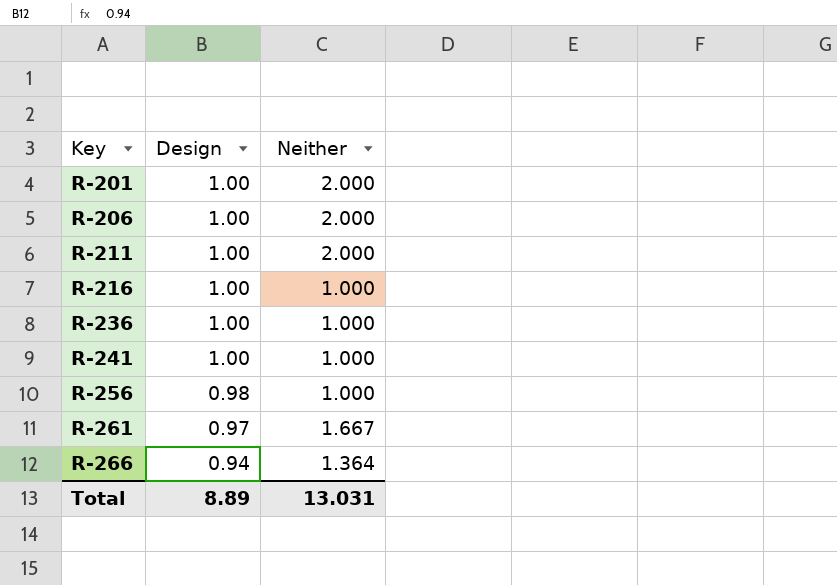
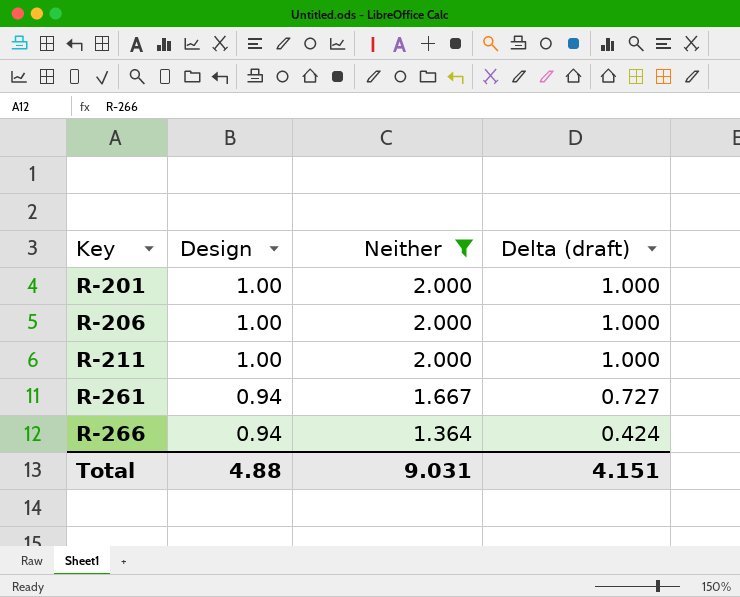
filter: none -> Neither != 1.000
column Delta (draft) | formula: none -> [Neither] - [Design]
R-261 | Design: 0.97 -> 0.94
Total | Design: 8.89 -> 4.88
Total | Neither: 13.031 -> 9.031

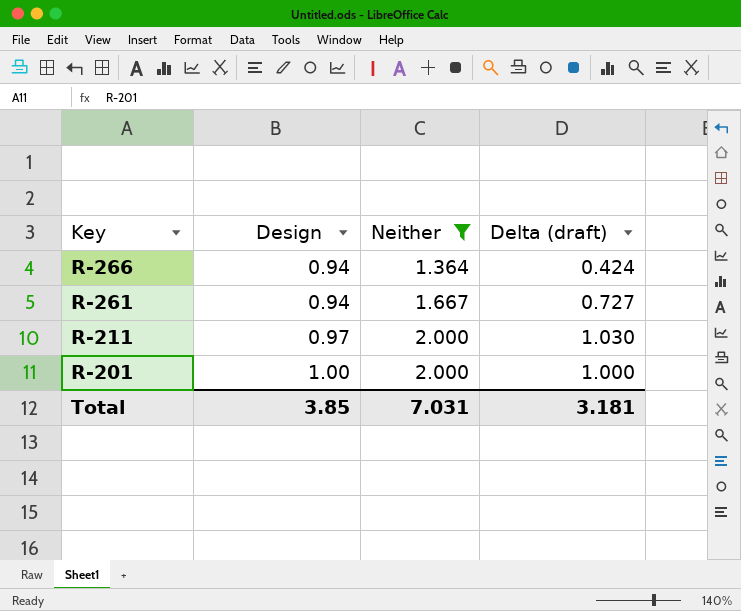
row order: Key ascending -> Key descending
row R-206: 1.00 | 2.000 | 1.000 -> none
R-211 | Design: 1.00 -> 0.97
R-211 | Delta (draft): 1.000 -> 1.030
Total | Design: 4.88 -> 3.85
Total | Neither: 9.031 -> 7.031
Total | Delta (draft): 4.151 -> 3.181

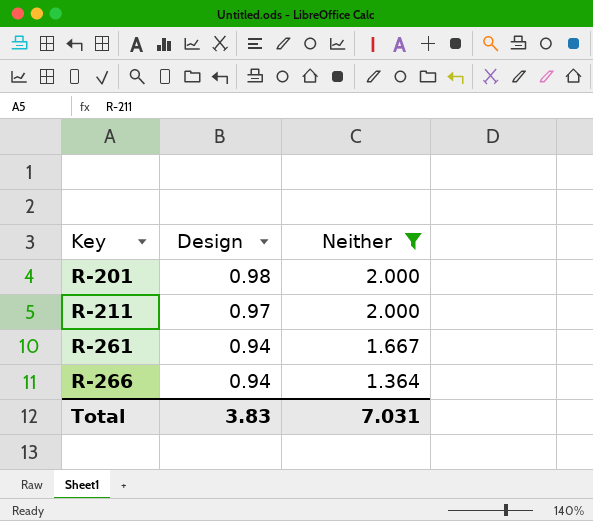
row order: Key descending -> Key ascending
column Delta (draft) | formula: [Neither] - [Design] -> none
R-201 | Design: 1.00 -> 0.98
Total | Design: 3.85 -> 3.83

